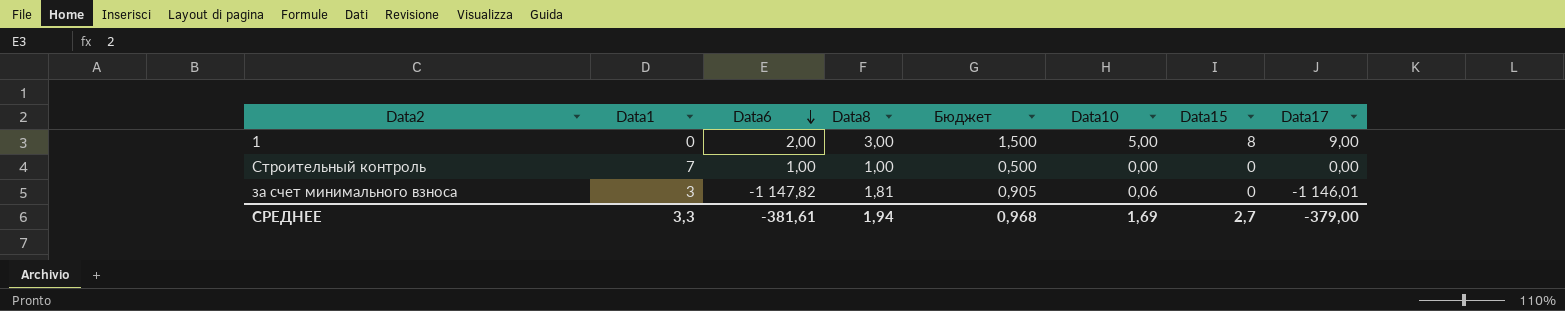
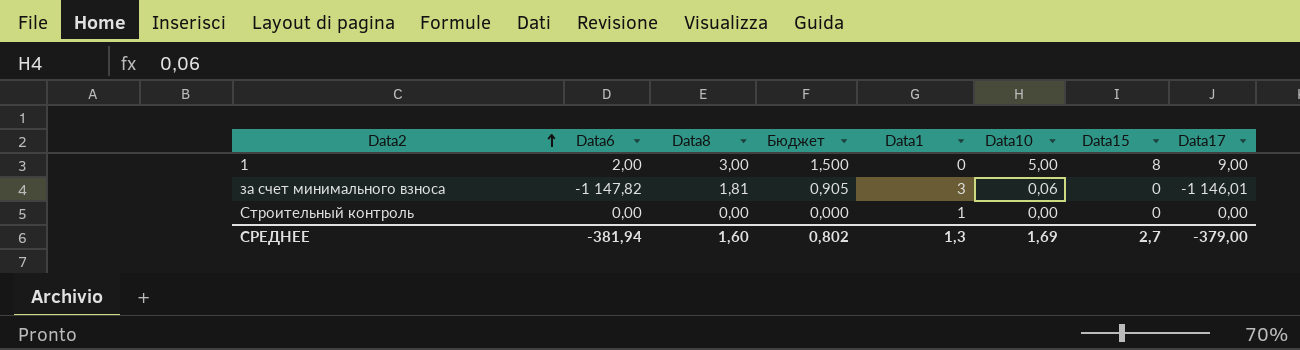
row order: Data6 descending -> Data2 ascending
column Data1 | position: 2 -> 5
Строительный контроль | Data6: 1,00 -> 0,00
Строительный контроль | Data8: 1,00 -> 0,00
Строительный контроль | Бюджет: 0,500 -> 0,000
Строительный контроль | Data1: 7 -> 1
СРЕДНЕЕ | Data6: -381,61 -> -381,94
СРЕДНЕЕ | Data8: 1,94 -> 1,60
СРЕДНЕЕ | Бюджет: 0,968 -> 0,802
СРЕДНЕЕ | Data1: 3,3 -> 1,3

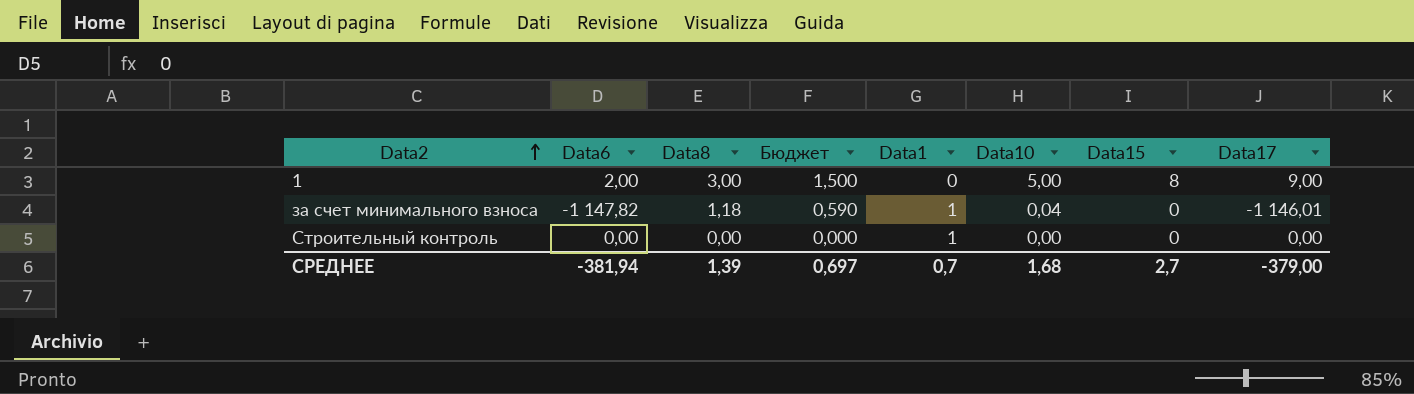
за счет минимального взноса | Data8: 1,81 -> 1,18
за счет минимального взноса | Бюджет: 0,905 -> 0,590
за счет минимального взноса | Data1: 3 -> 1
за счет минимального взноса | Data10: 0,06 -> 0,04
СРЕДНЕЕ | Data8: 1,60 -> 1,39
СРЕДНЕЕ | Бюджет: 0,802 -> 0,697
СРЕДНЕЕ | Data1: 1,3 -> 0,7
СРЕДНЕЕ | Data10: 1,69 -> 1,68

